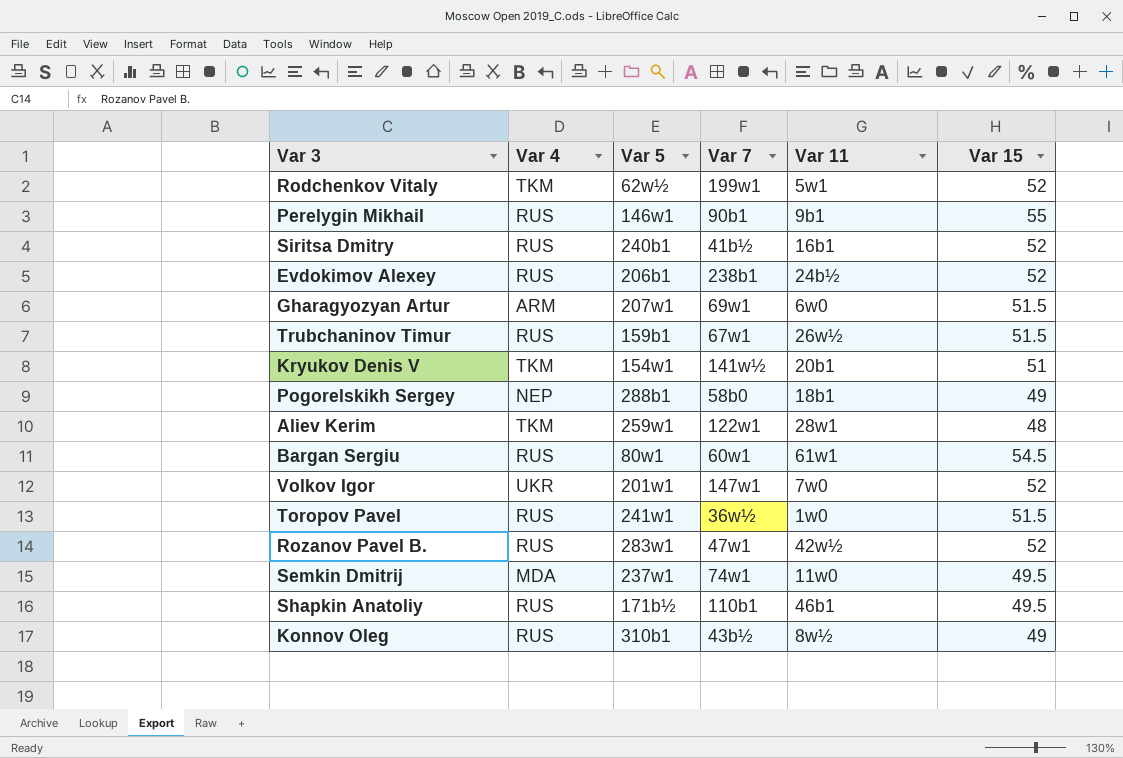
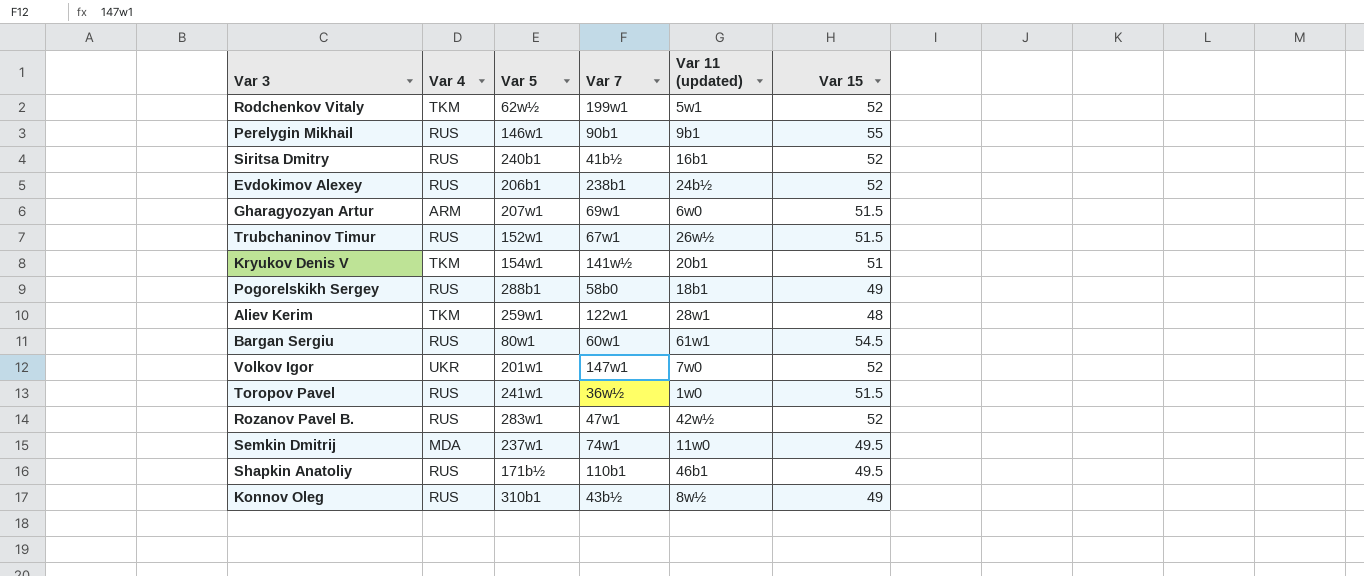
column name: Var 11 -> Var 11 (updated)
Trubchaninov Timur | Var 5: 159b1 -> 152w1
Pogorelskikh Sergey | Var 4: NEP -> RUS

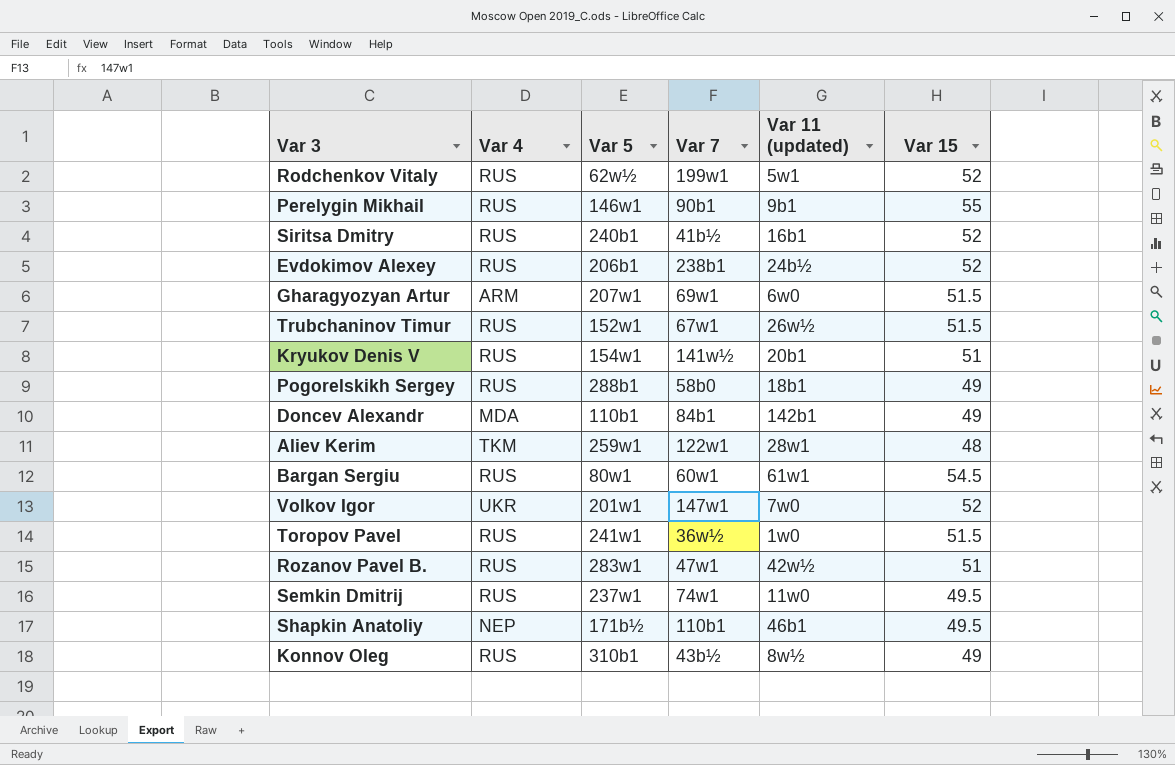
Rodchenkov Vitaly | Var 4: TKM -> RUS
Kryukov Denis V | Var 4: TKM -> RUS
row Doncev Alexandr: none -> MDA | 110b1 | 84b1 | 142b1 | 49
Rozanov Pavel B. | Var 15: 52 -> 51
Semkin Dmitrij | Var 4: MDA -> RUS
Shapkin Anatoliy | Var 4: RUS -> NEP

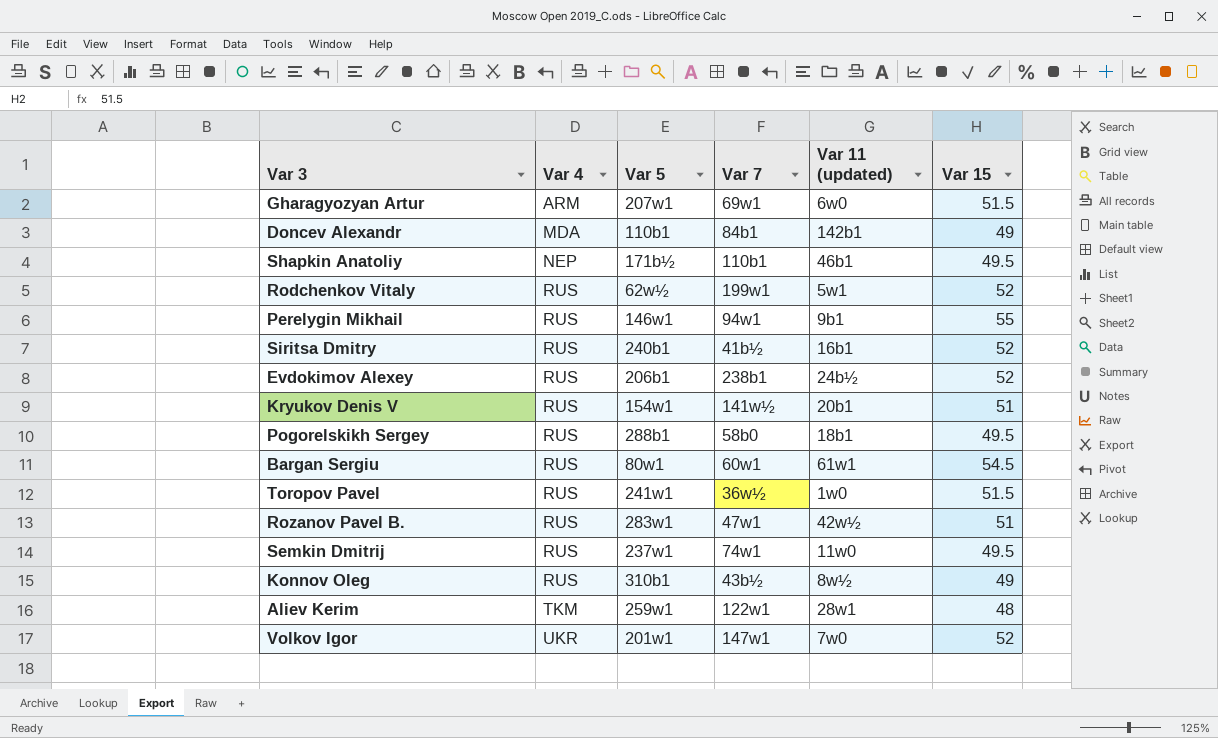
row order: none -> Var 4 ascending
row Trubchaninov Timur: RUS | 152w1 | 67w1 | 26w½ | 51.5 -> none
Perelygin Mikhail | Var 7: 90b1 -> 94w1
Pogorelskikh Sergey | Var 15: 49 -> 49.5

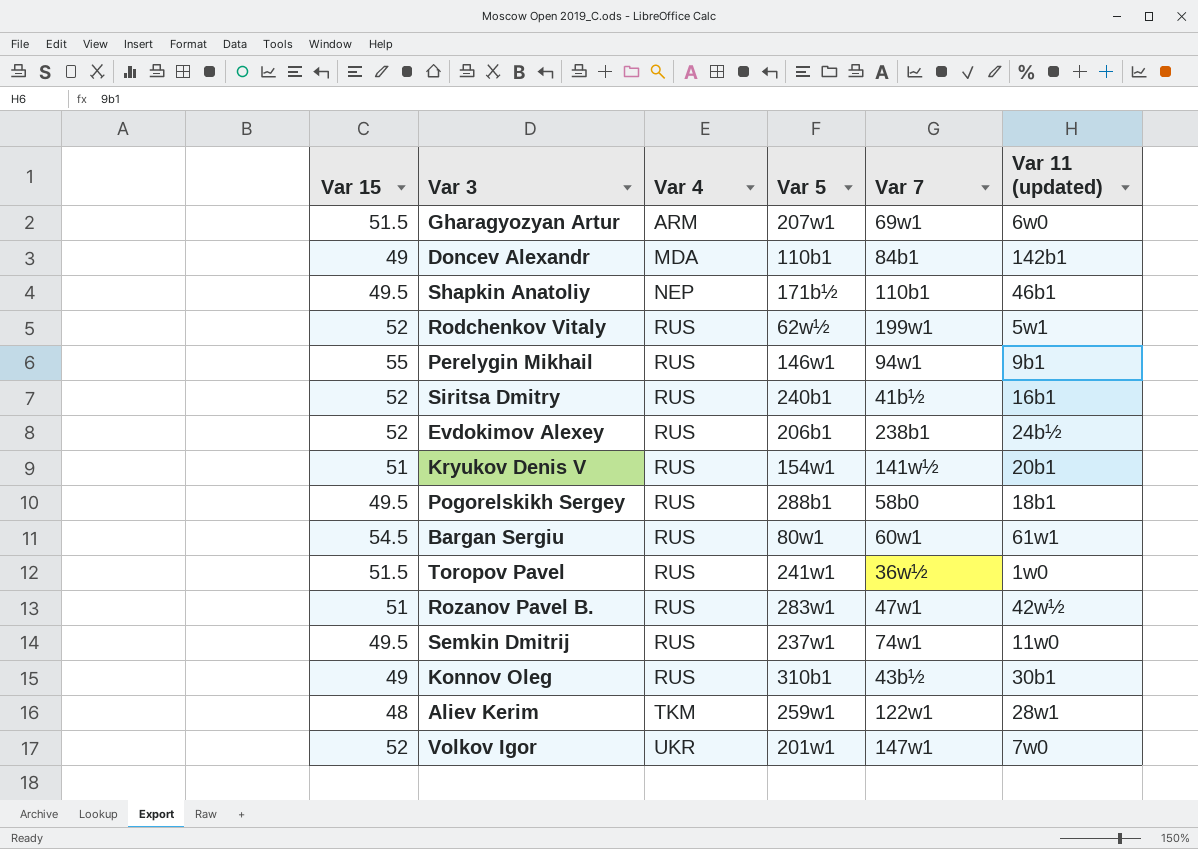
column Var 15 | position: 6 -> 1
Konnov Oleg | Var 11 (updated): 8w½ -> 30b1

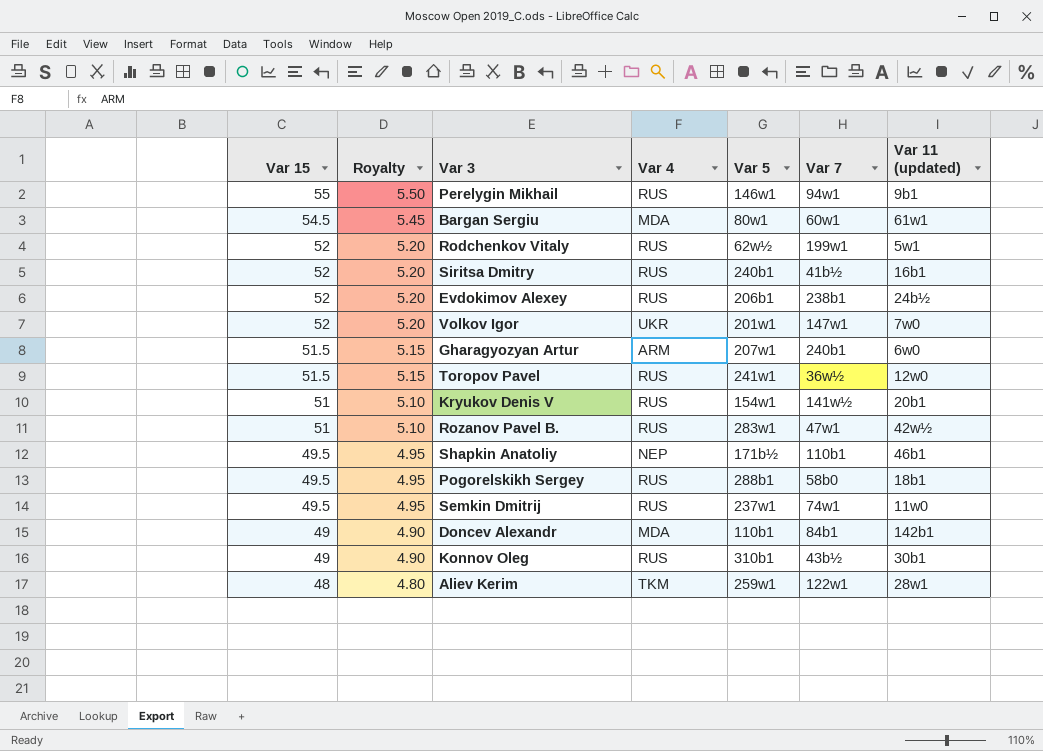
row order: Var 4 ascending -> Var 15 descending
column Royalty | formula: none -> [Var 15] * 0.1
Bargan Sergiu | Var 4: RUS -> MDA
Gharagyozyan Artur | Var 7: 69w1 -> 240b1
Toropov Pavel | Var 11 (updated): 1w0 -> 12w0

